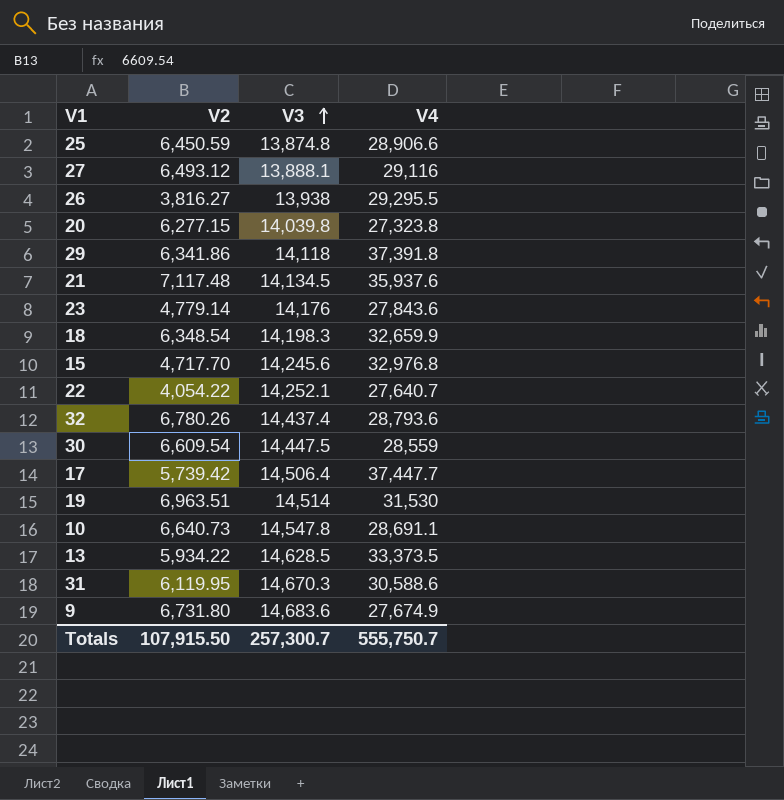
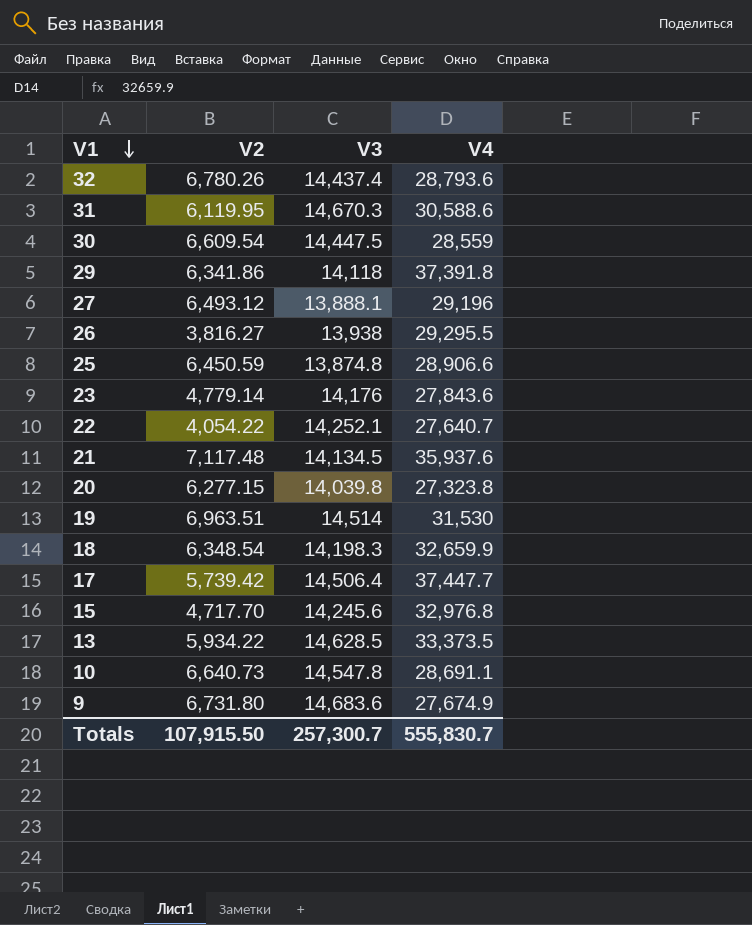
row order: V3 ascending -> V1 descending
27 | V4: 29,116 -> 29,196
Totals | V4: 555,750.7 -> 555,830.7

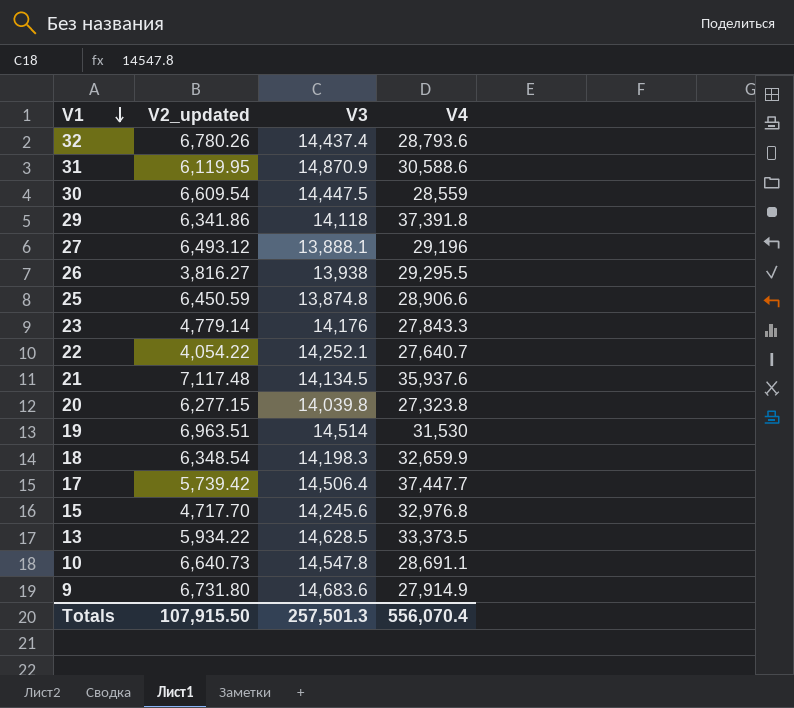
column name: V2 -> V2_updated
31 | V3: 14,670.3 -> 14,870.9
23 | V4: 27,843.6 -> 27,843.3
9 | V4: 27,674.9 -> 27,914.9
Totals | V3: 257,300.7 -> 257,501.3
Totals | V4: 555,830.7 -> 556,070.4

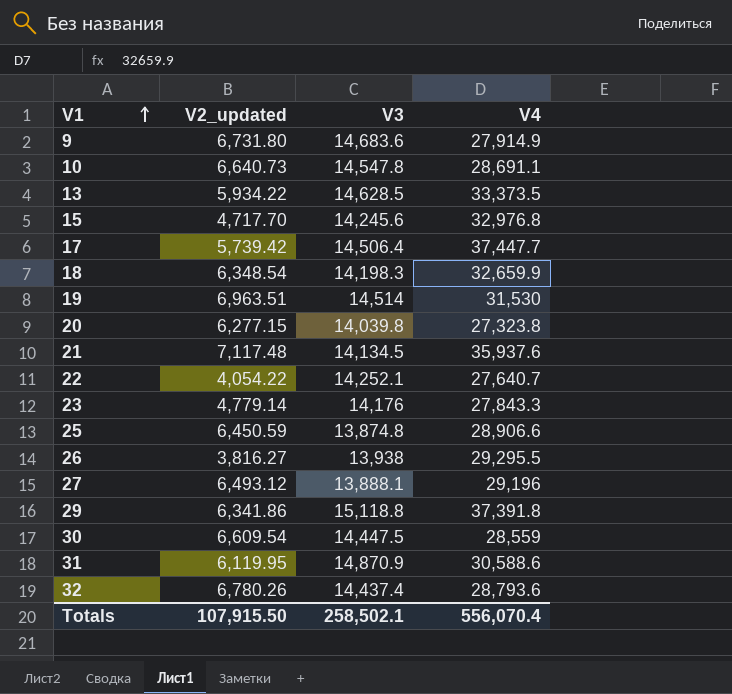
row order: V1 descending -> V1 ascending
29 | V3: 14,118 -> 15,118.8
Totals | V3: 257,501.3 -> 258,502.1

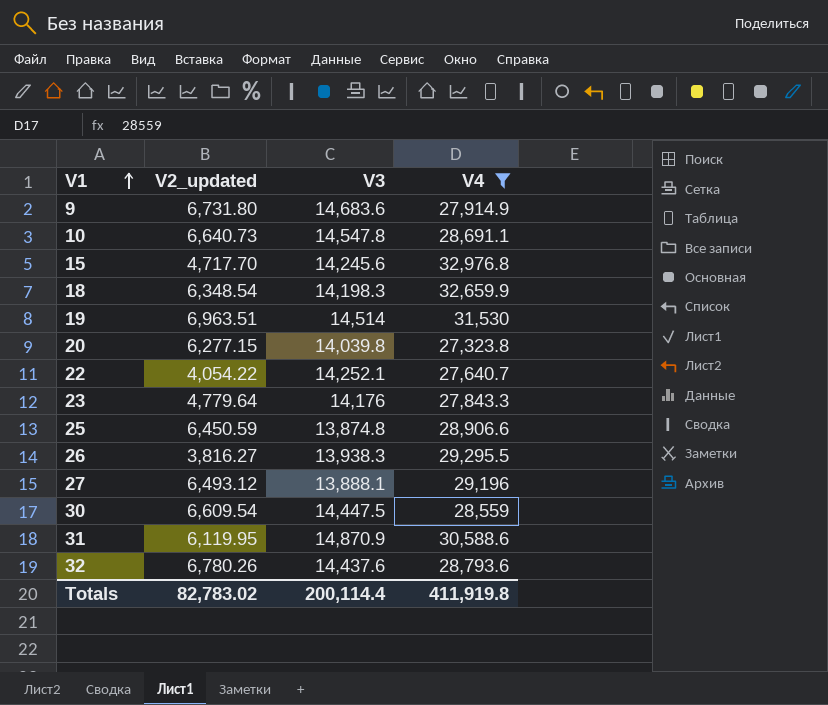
filter: none -> V4 <= 32,976.8
23 | V2_updated: 4,779.14 -> 4,779.64
26 | V3: 13,938 -> 13,938.3
32 | V3: 14,437.4 -> 14,437.6
Totals | V2_updated: 107,915.50 -> 82,783.02
Totals | V3: 258,502.1 -> 200,114.4
Totals | V4: 556,070.4 -> 411,919.8

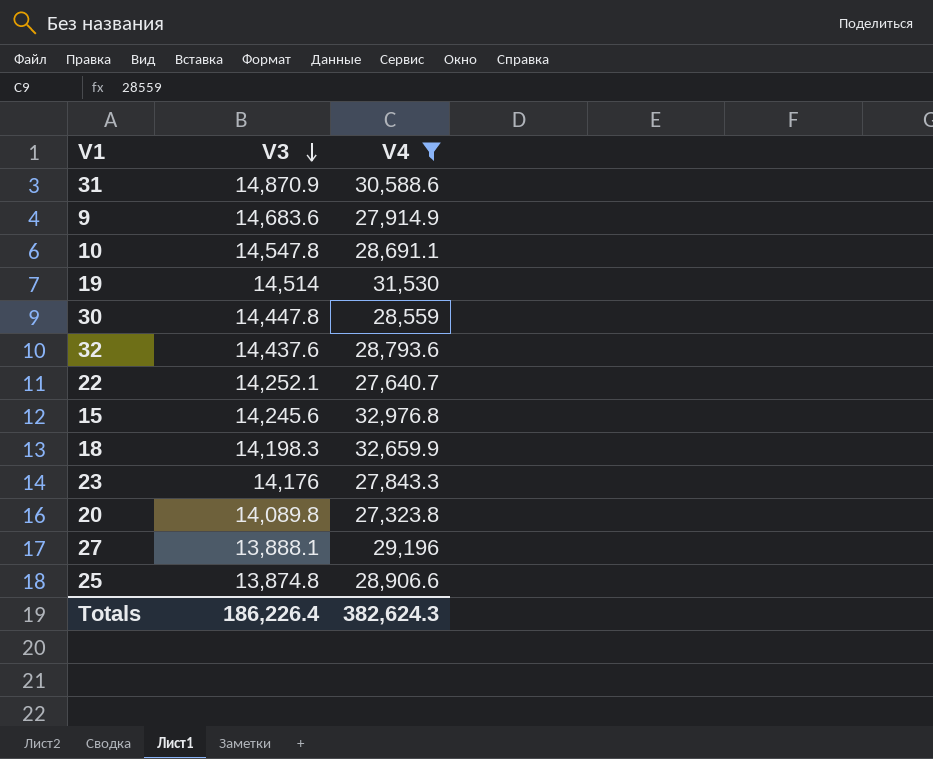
row order: V1 ascending -> V3 descending
column V2_updated | position: 2 -> none
row 26: 3,816.27 | 13,938.3 | 29,295.5 -> none
30 | V3: 14,447.5 -> 14,447.8
20 | V3: 14,039.8 -> 14,089.8
Totals | V3: 200,114.4 -> 186,226.4
Totals | V4: 411,919.8 -> 382,624.3

